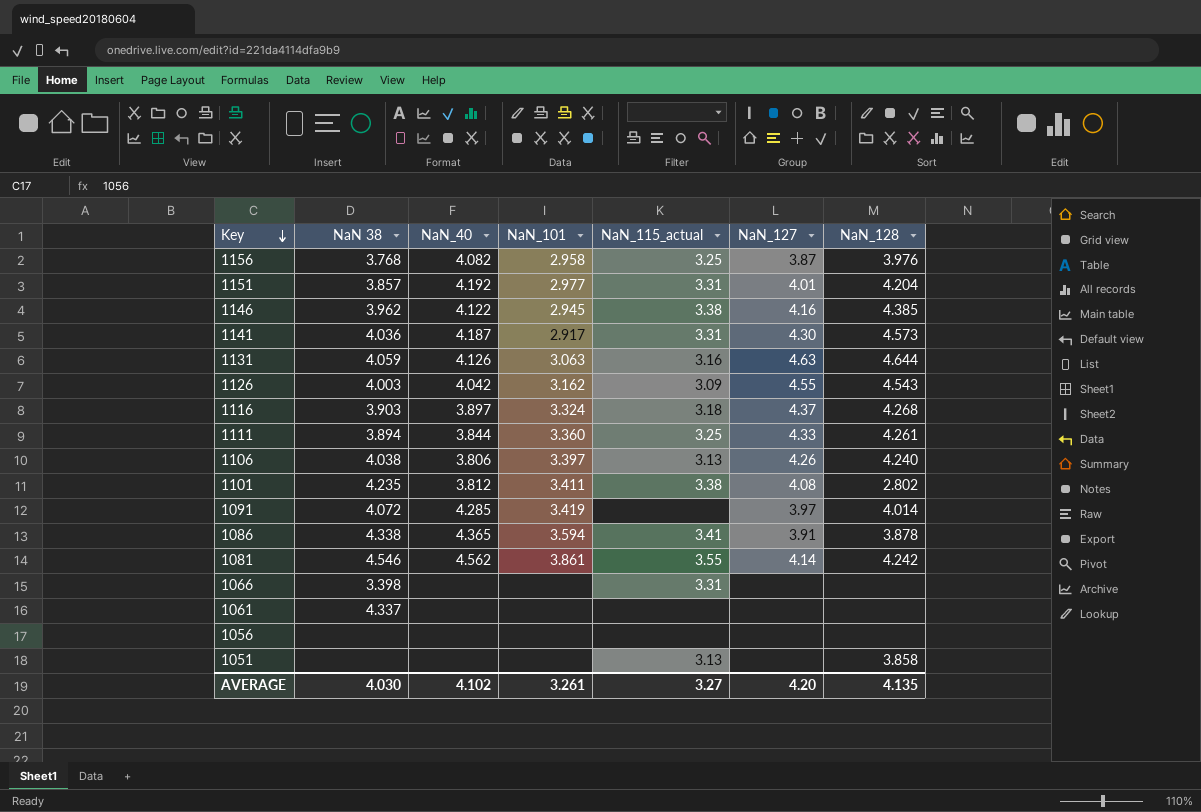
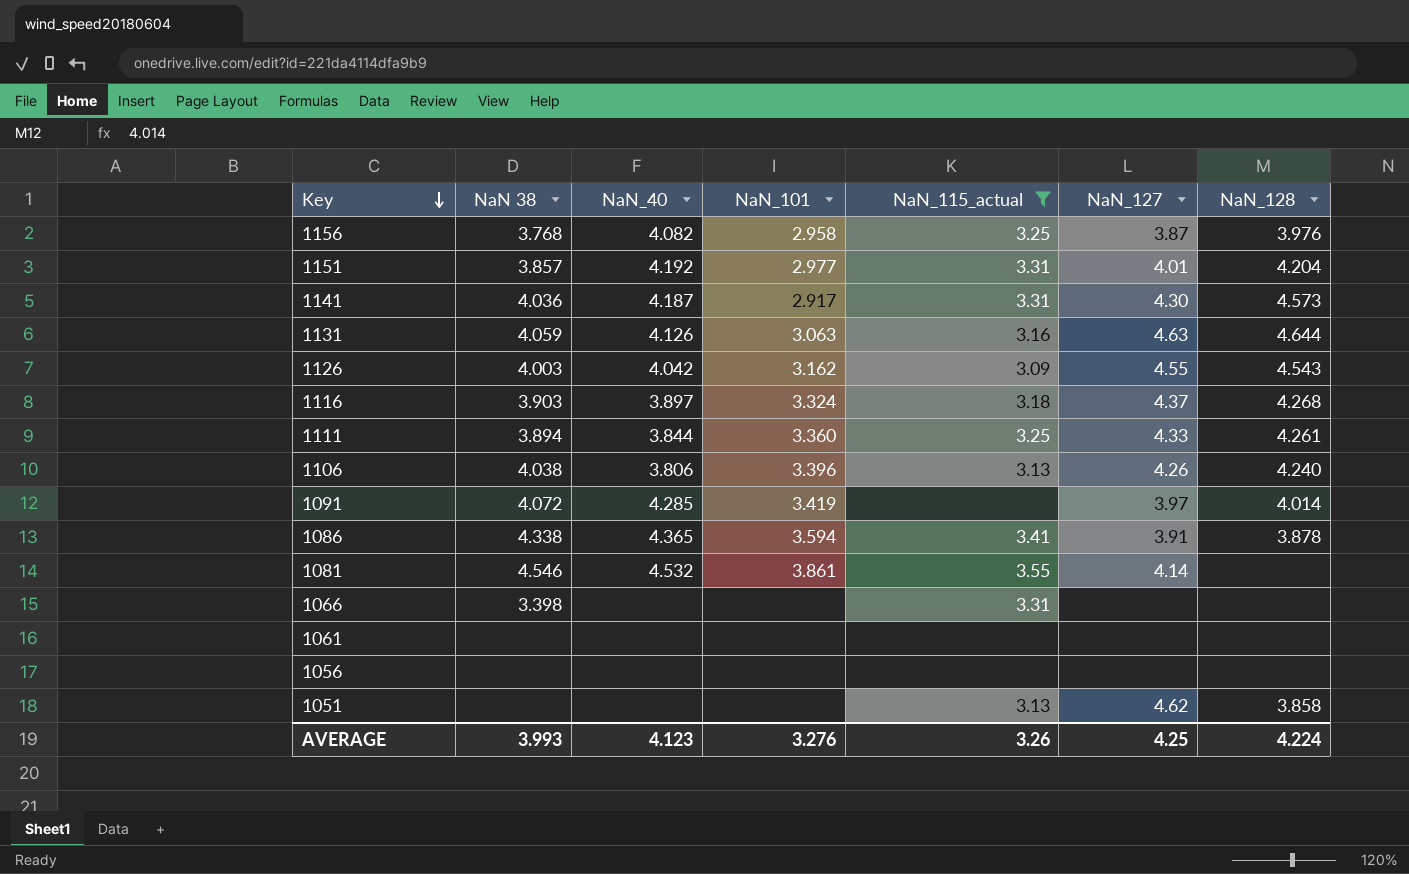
filter: none -> NaN_115_actual != 3.38
1106 | NaN_101: 3.397 -> 3.396
1081 | NaN_40: 4.562 -> 4.532
1081 | NaN_128: 4.242 -> none
1061 | NaN 38: 4.337 -> none
1051 | NaN_127: none -> 4.62
AVERAGE | NaN 38: 4.030 -> 3.993
AVERAGE | NaN_40: 4.102 -> 4.123
AVERAGE | NaN_101: 3.261 -> 3.276
AVERAGE | NaN_115_actual: 3.27 -> 3.26
AVERAGE | NaN_127: 4.20 -> 4.25
AVERAGE | NaN_128: 4.135 -> 4.224

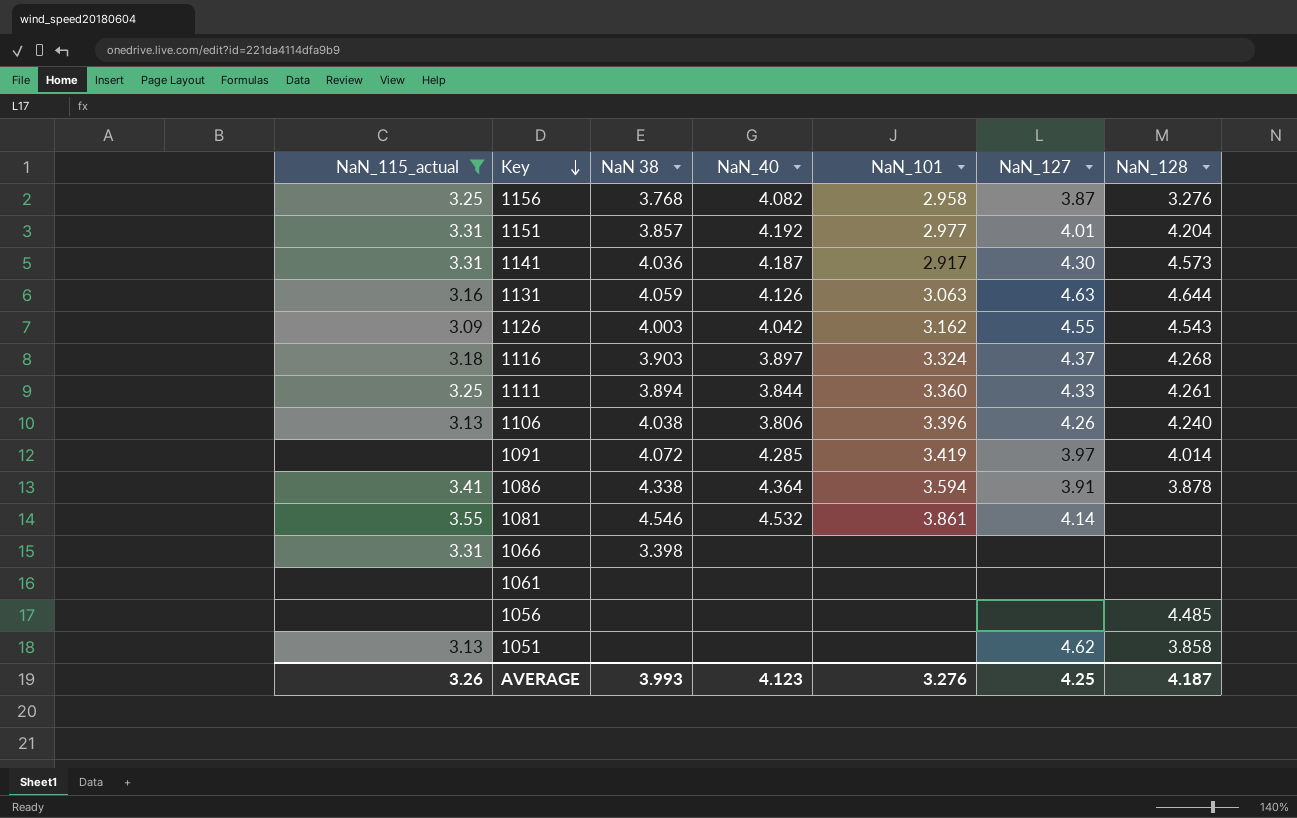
column NaN_115_actual | position: 5 -> 1
1156 | NaN_128: 3.976 -> 3.276
1086 | NaN_40: 4.365 -> 4.364
1056 | NaN_128: none -> 4.485
AVERAGE | NaN_128: 4.224 -> 4.187

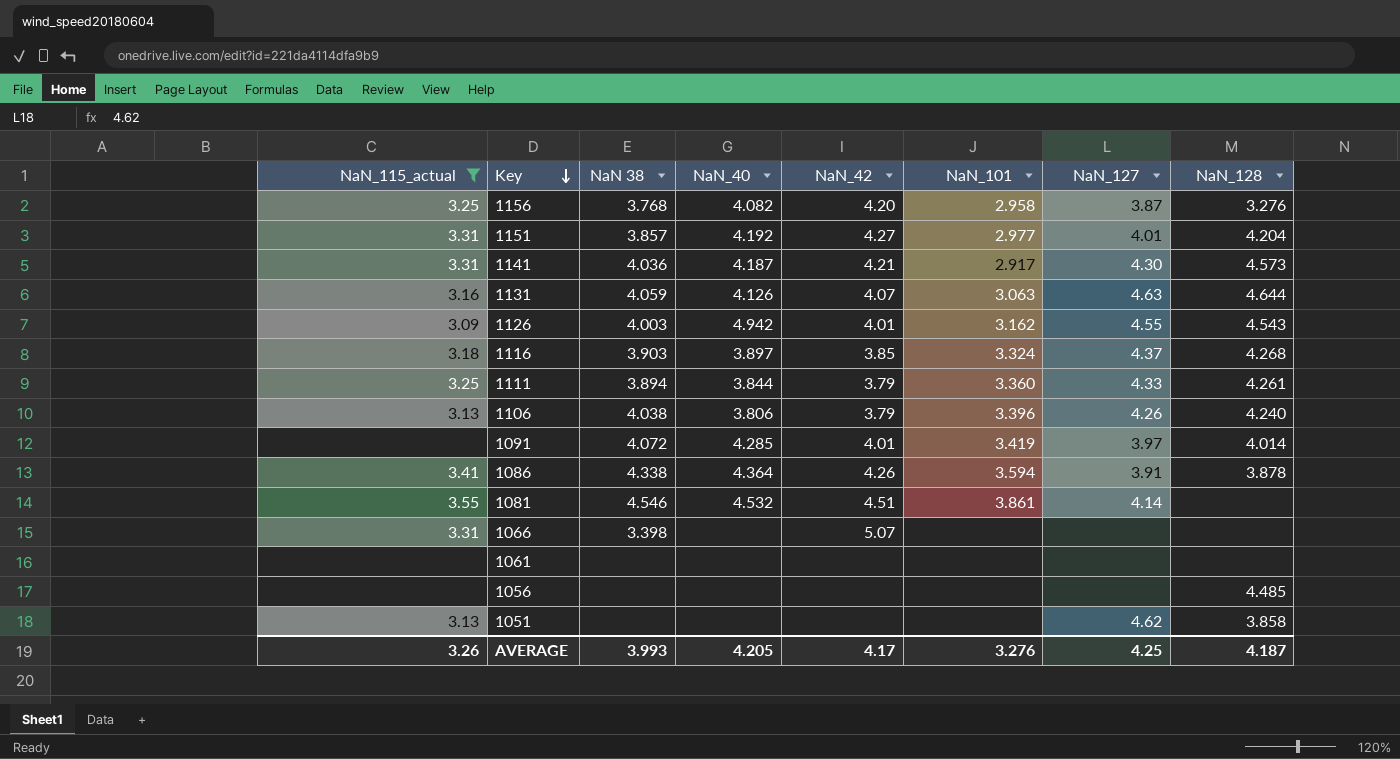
column NaN_42 | position: none -> 5
1126 | NaN_40: 4.042 -> 4.942
AVERAGE | NaN_40: 4.123 -> 4.205

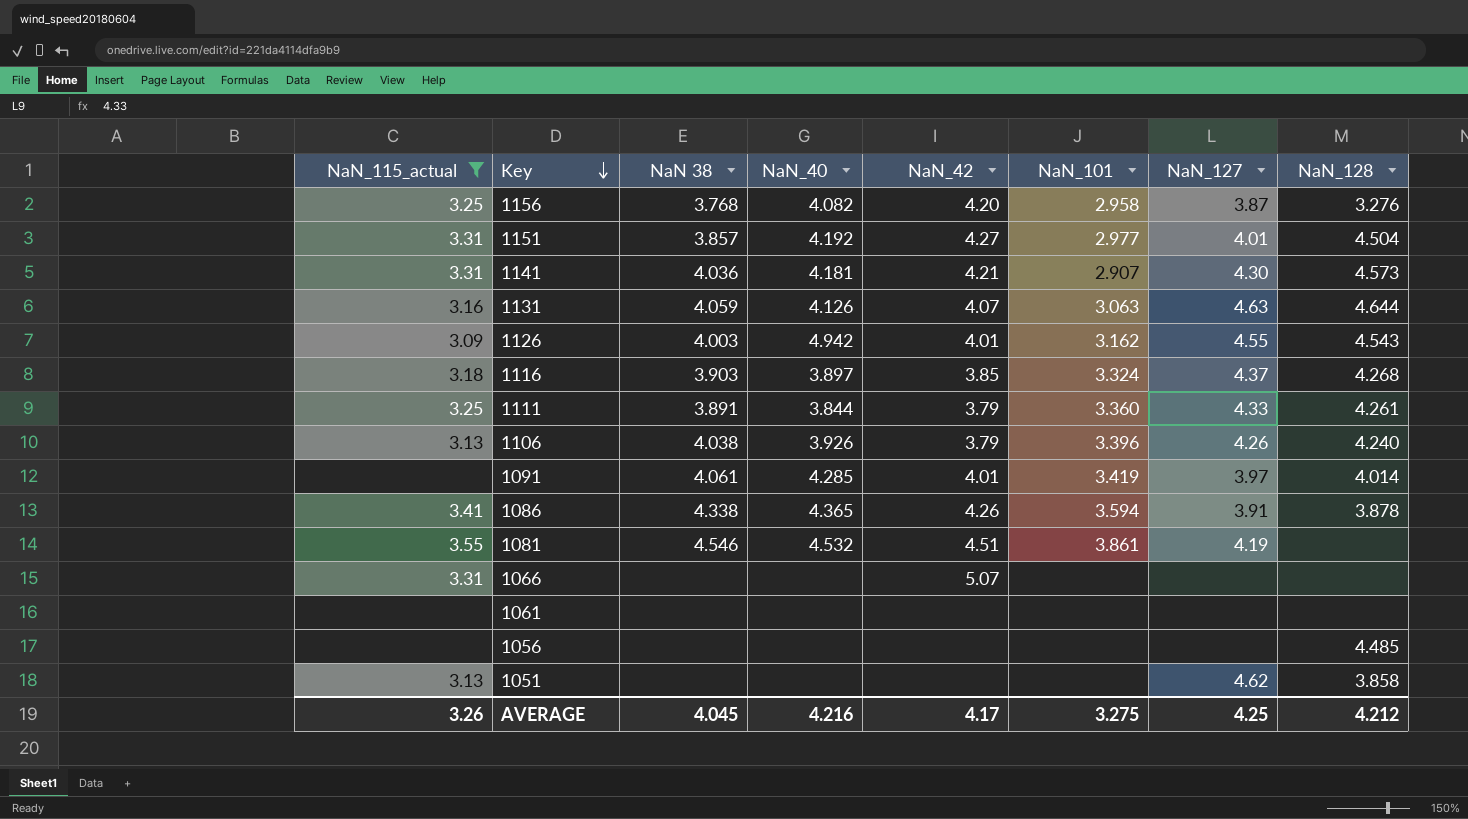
1151 | NaN_128: 4.204 -> 4.504
1141 | NaN_40: 4.187 -> 4.181
1141 | NaN_101: 2.917 -> 2.907
1111 | NaN 38: 3.894 -> 3.891
1106 | NaN_40: 3.806 -> 3.926
1091 | NaN 38: 4.072 -> 4.061
1086 | NaN_40: 4.364 -> 4.365
1081 | NaN_127: 4.14 -> 4.19
1066 | NaN 38: 3.398 -> none
AVERAGE | NaN 38: 3.993 -> 4.045
AVERAGE | NaN_40: 4.205 -> 4.216
AVERAGE | NaN_101: 3.276 -> 3.275
AVERAGE | NaN_128: 4.187 -> 4.212

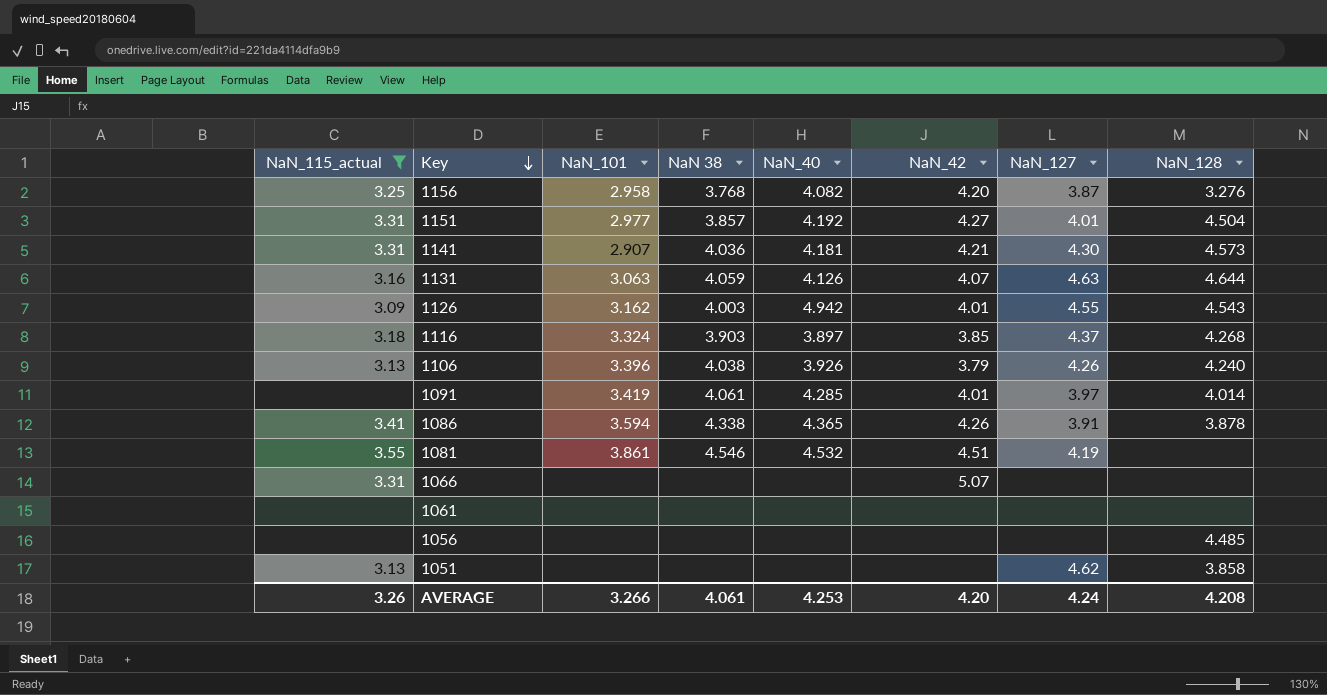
column NaN_101 | position: 6 -> 3
row 1111: 3.25 | 3.891 | 3.844 | 3.79 | 3.360 | 4.33 | 4.261 -> none
AVERAGE | NaN_101: 3.275 -> 3.266
AVERAGE | NaN 38: 4.045 -> 4.061
AVERAGE | NaN_40: 4.216 -> 4.253
AVERAGE | NaN_42: 4.17 -> 4.20
AVERAGE | NaN_127: 4.25 -> 4.24
AVERAGE | NaN_128: 4.212 -> 4.208

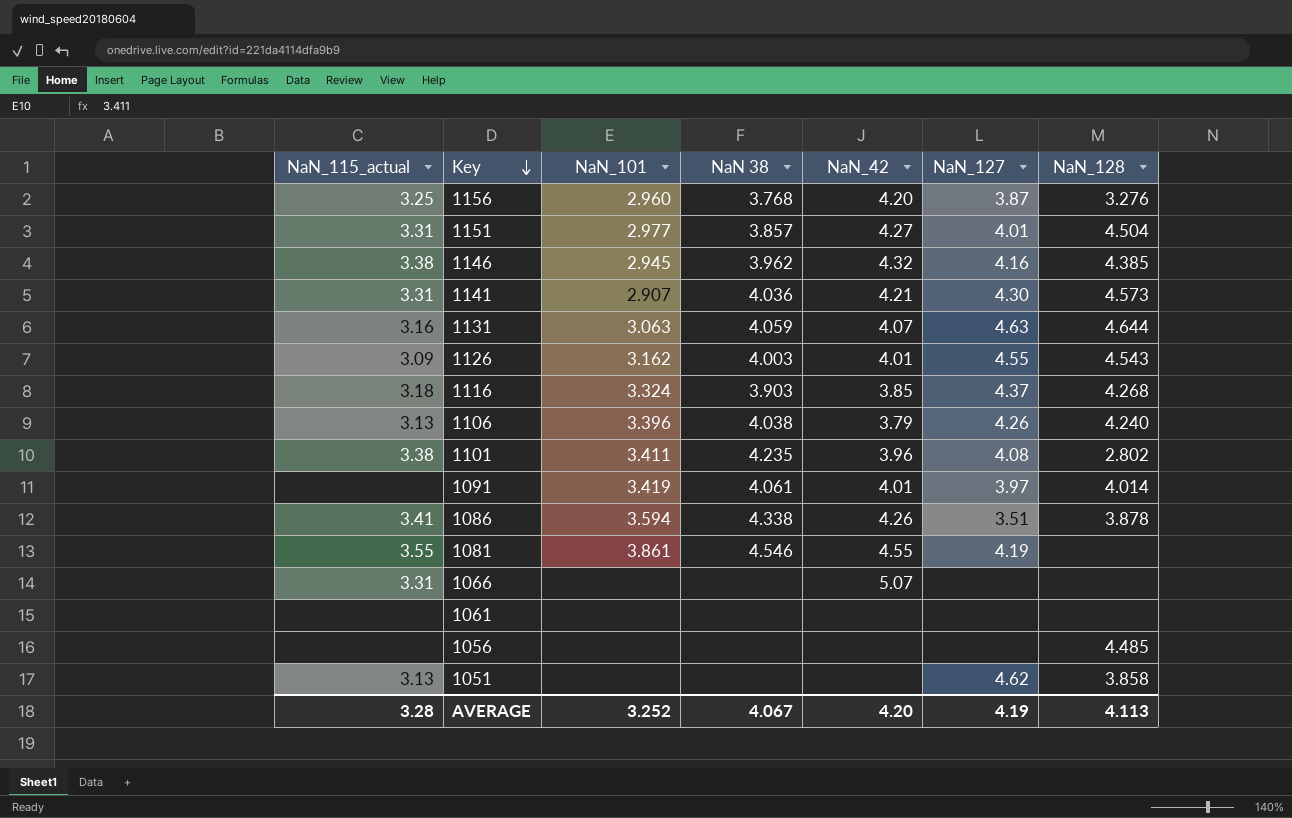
filter: NaN_115_actual != 3.38 -> none
column NaN_40 | position: 5 -> none
1156 | NaN_101: 2.958 -> 2.960
1086 | NaN_127: 3.91 -> 3.51
1081 | NaN_42: 4.51 -> 4.55
AVERAGE | NaN_115_actual: 3.26 -> 3.28
AVERAGE | NaN_101: 3.266 -> 3.252
AVERAGE | NaN 38: 4.061 -> 4.067
AVERAGE | NaN_127: 4.24 -> 4.19
AVERAGE | NaN_128: 4.208 -> 4.113

